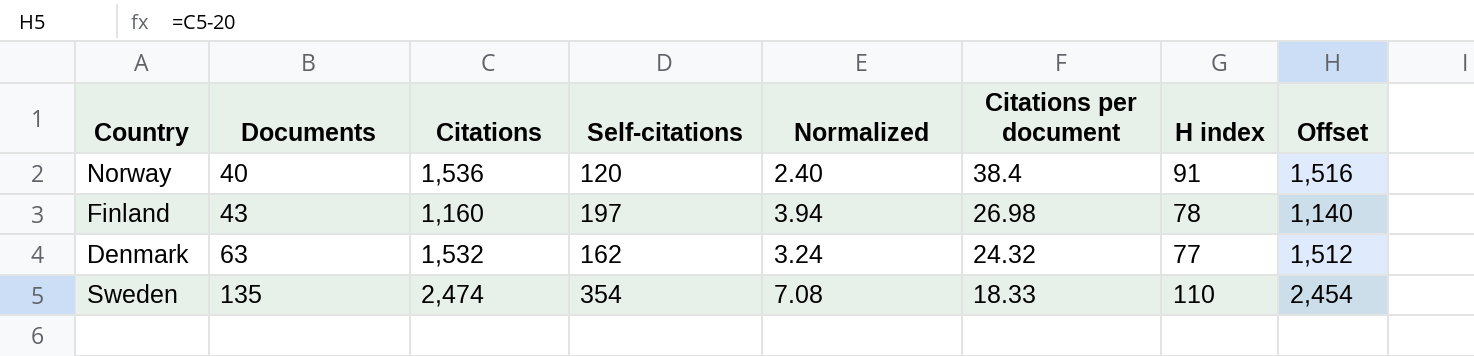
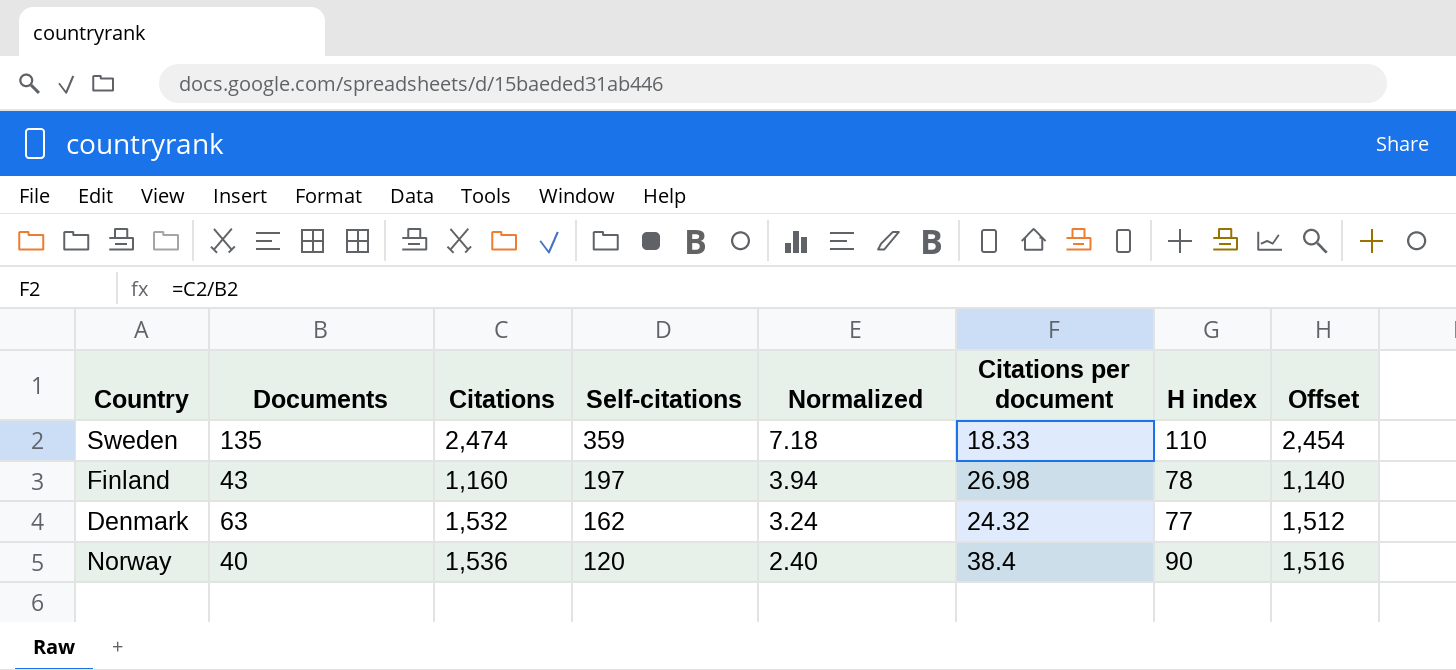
row order: Documents ascending -> Self-citations descending
Sweden | Self-citations: 354 -> 359
Sweden | Normalized: 7.08 -> 7.18
Norway | H index: 91 -> 90

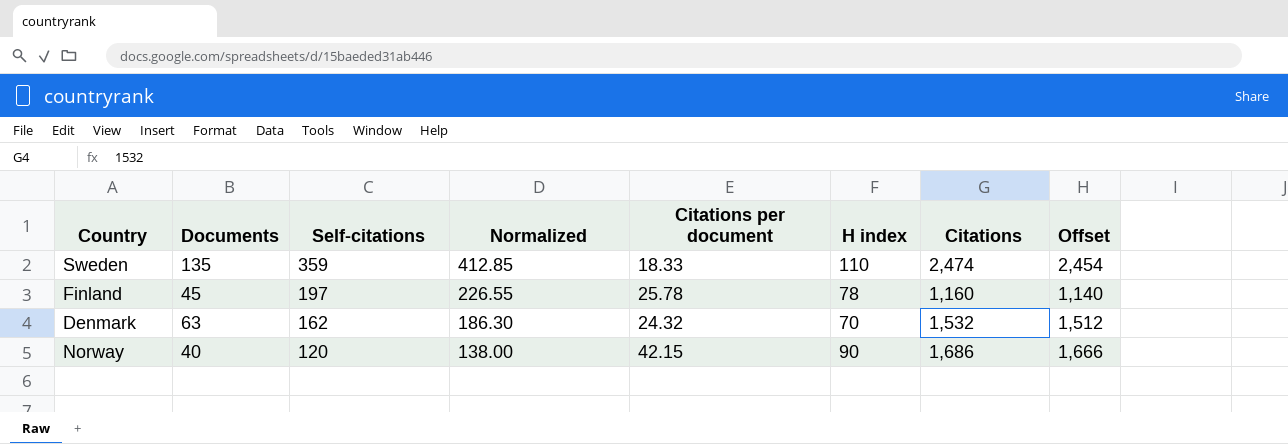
column Normalized | formula: [Self-citations] * 0.02 -> [Self-citations] * 1.15
column Citations | position: 3 -> 7
Finland | Documents: 43 -> 45
Finland | Citations per document: 26.98 -> 25.78
Denmark | H index: 77 -> 70
Norway | Citations per document: 38.4 -> 42.15
Norway | Citations: 1,536 -> 1,686
Norway | Offset: 1,516 -> 1,666

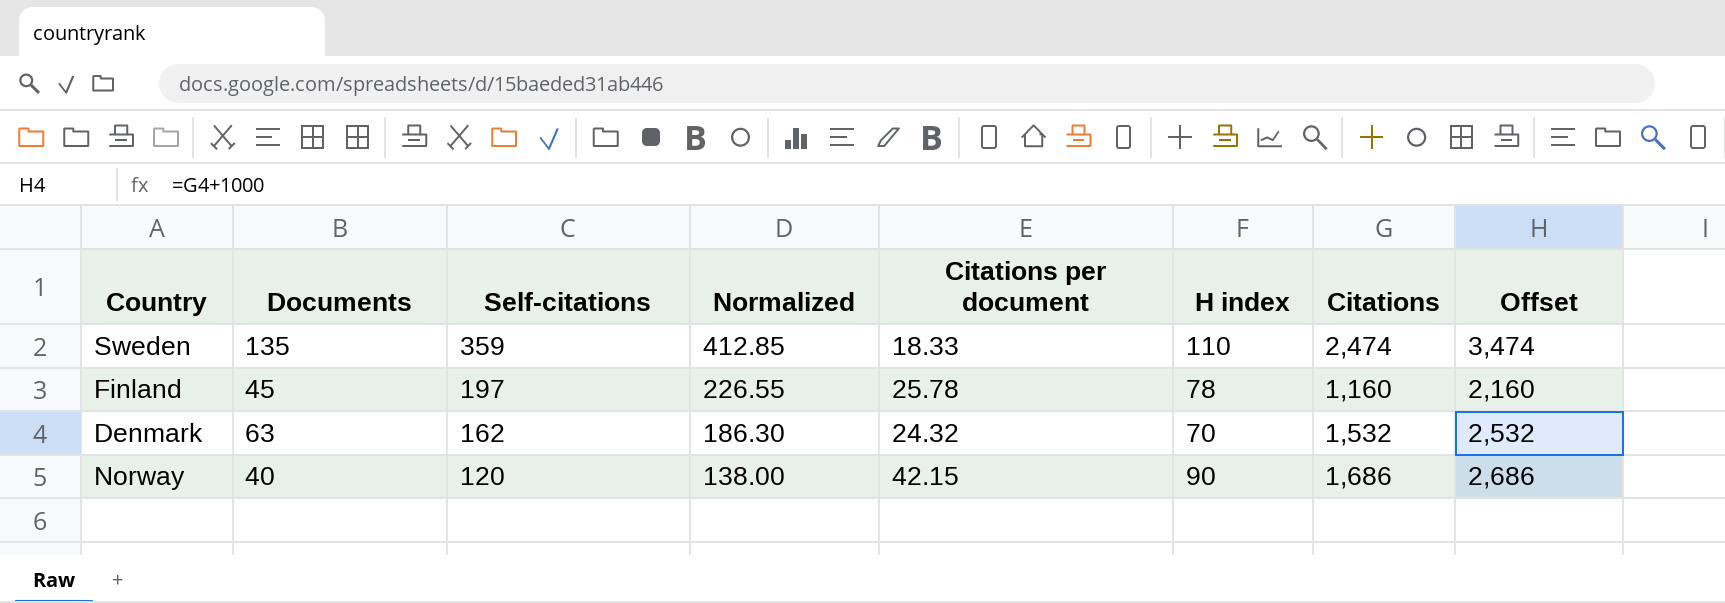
column Offset | formula: [Citations] - 20 -> [Citations] + 1000

